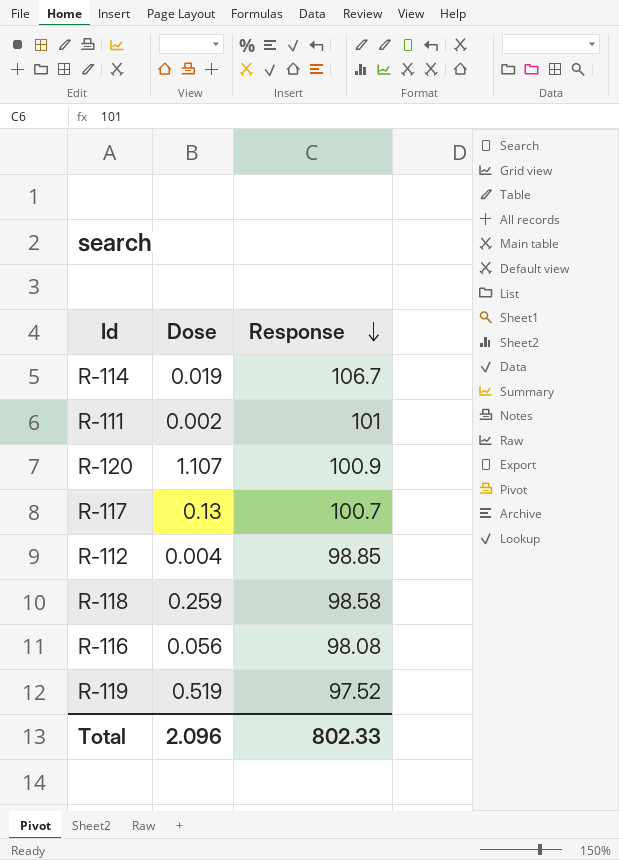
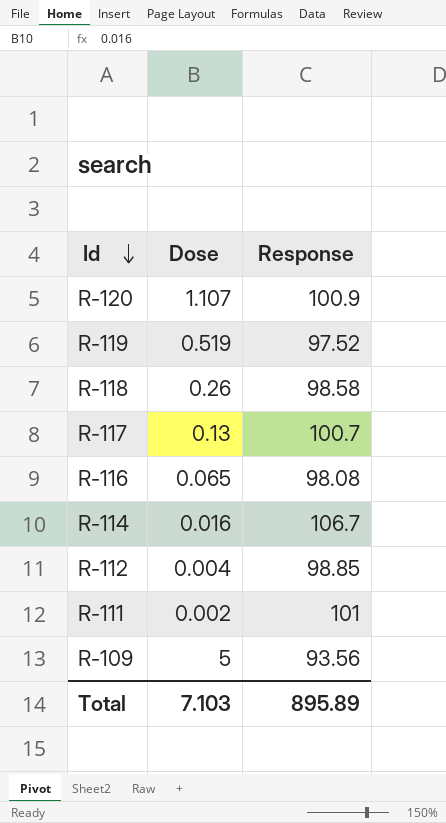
row order: Response descending -> Id descending
R-118 | Dose: 0.259 -> 0.26
R-116 | Dose: 0.056 -> 0.065
R-114 | Dose: 0.019 -> 0.016
row R-109: none -> 5 | 93.56
Total | Dose: 2.096 -> 7.103
Total | Response: 802.33 -> 895.89

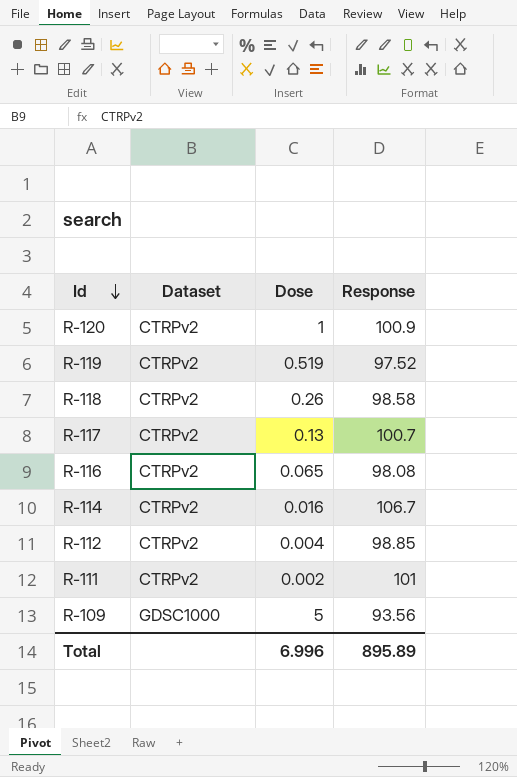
column Dataset | position: none -> 2
R-120 | Dose: 1.107 -> 1
Total | Dose: 7.103 -> 6.996

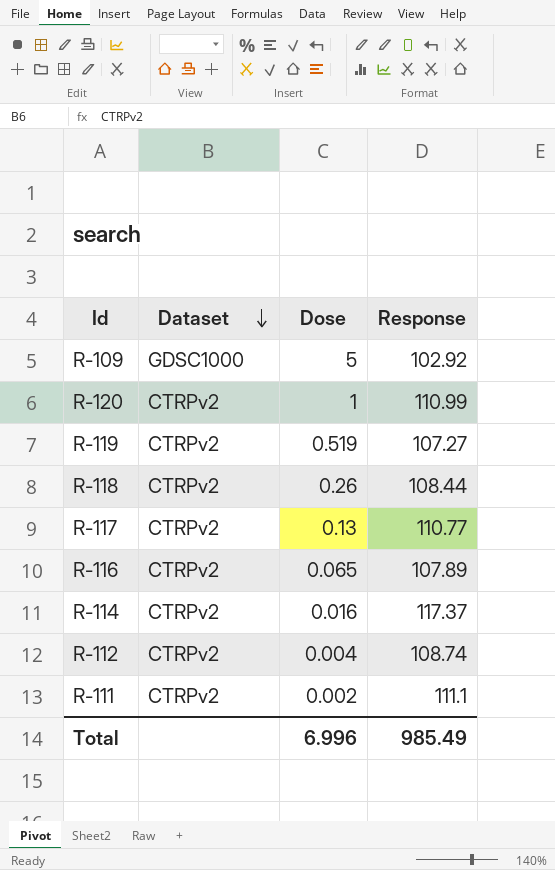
row order: Id descending -> Dataset descending
R-109 | Response: 93.56 -> 102.92
R-120 | Response: 100.9 -> 110.99
R-119 | Response: 97.52 -> 107.27
R-118 | Response: 98.58 -> 108.44
R-117 | Response: 100.7 -> 110.77
R-116 | Response: 98.08 -> 107.89
R-114 | Response: 106.7 -> 117.37
R-112 | Response: 98.85 -> 108.74
R-111 | Response: 101 -> 111.1
Total | Response: 895.89 -> 985.49

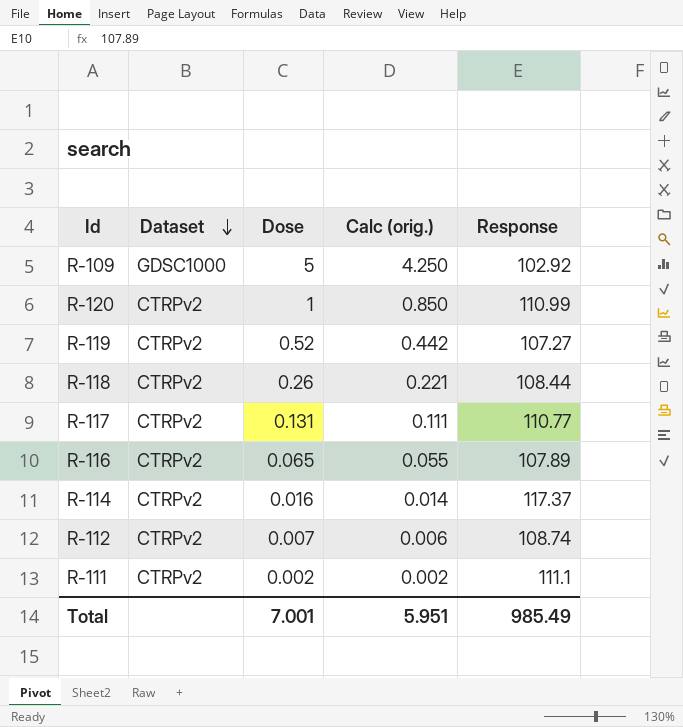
column Calc (orig.) | formula: none -> [Dose] * 0.85
R-119 | Dose: 0.519 -> 0.52
R-117 | Dose: 0.13 -> 0.131
R-112 | Dose: 0.004 -> 0.007
Total | Dose: 6.996 -> 7.001

